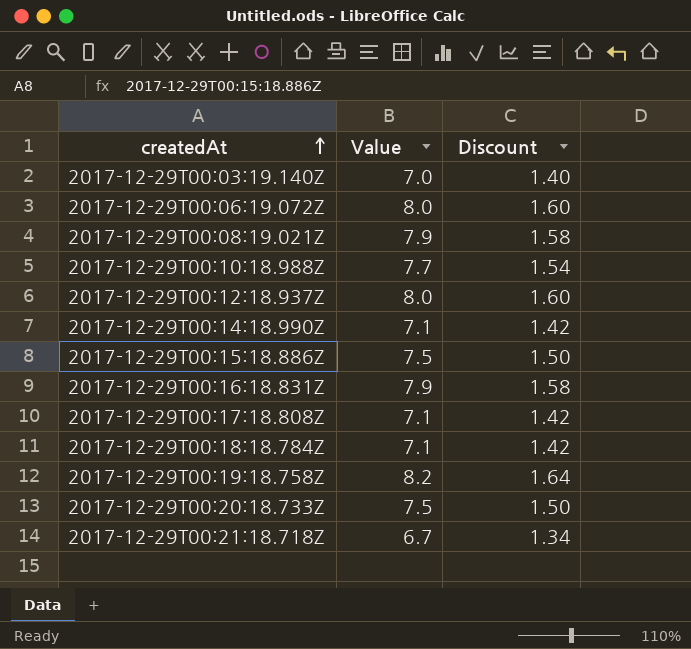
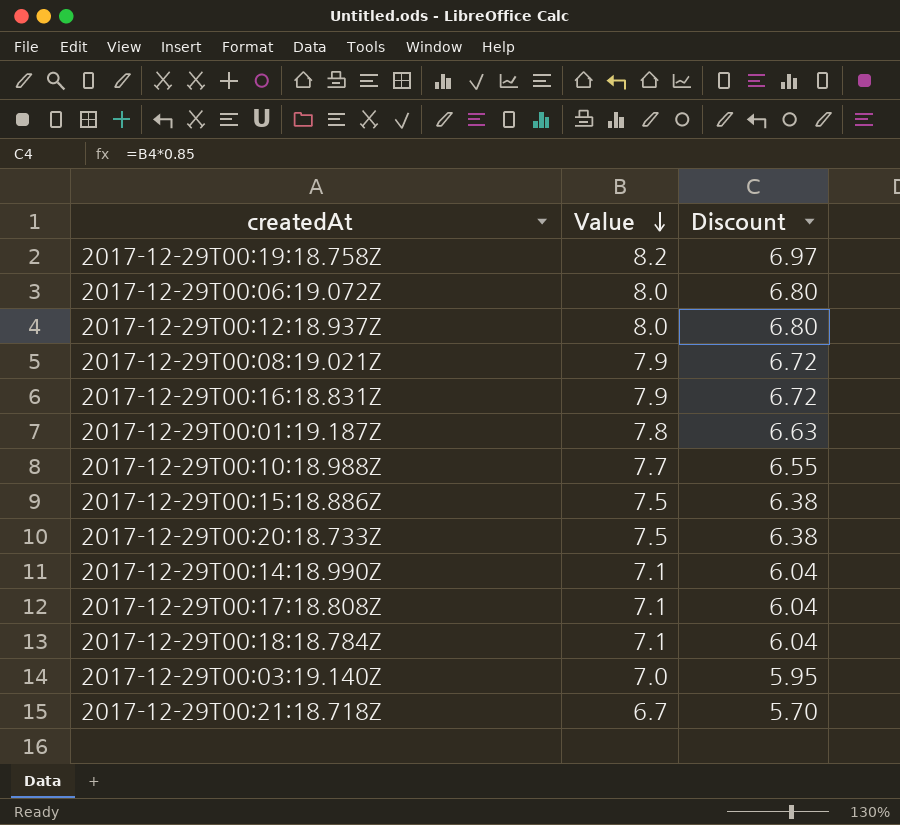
row order: createdAt ascending -> Value descending
column Discount | formula: [Value] * 0.2 -> [Value] * 0.85
row 2017-12-29T00:01:19.187Z: none -> 7.8 | 6.63

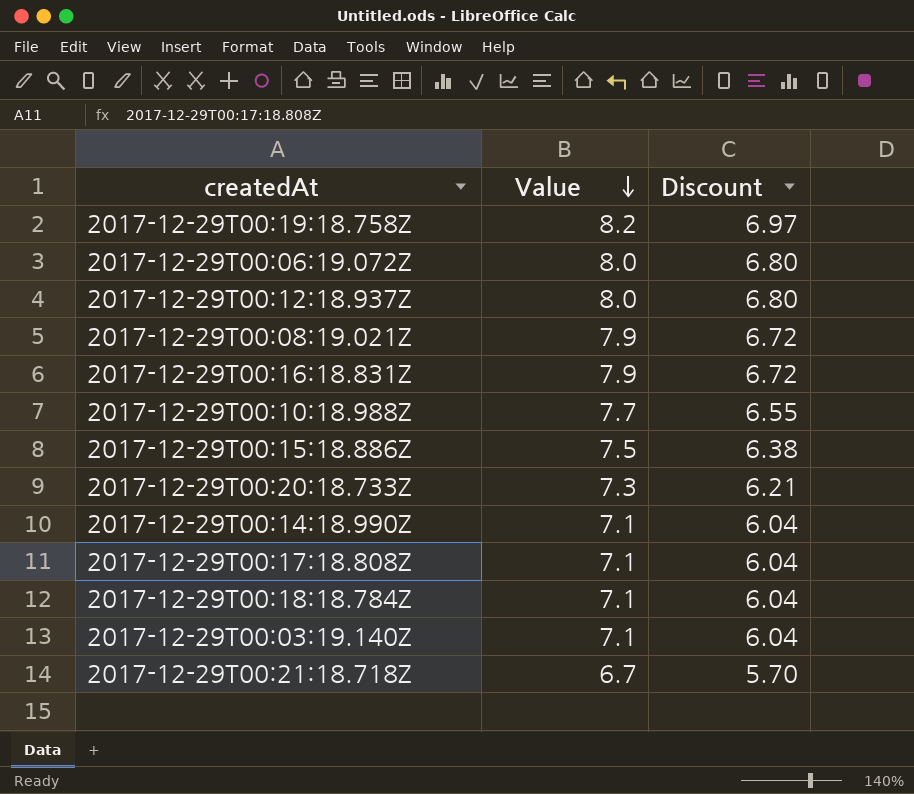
row 2017-12-29T00:01:19.187Z: 7.8 | 6.63 -> none
2017-12-29T00:20:18.733Z | Value: 7.5 -> 7.3
2017-12-29T00:20:18.733Z | Discount: 6.38 -> 6.21
2017-12-29T00:03:19.140Z | Value: 7.0 -> 7.1
2017-12-29T00:03:19.140Z | Discount: 5.95 -> 6.04

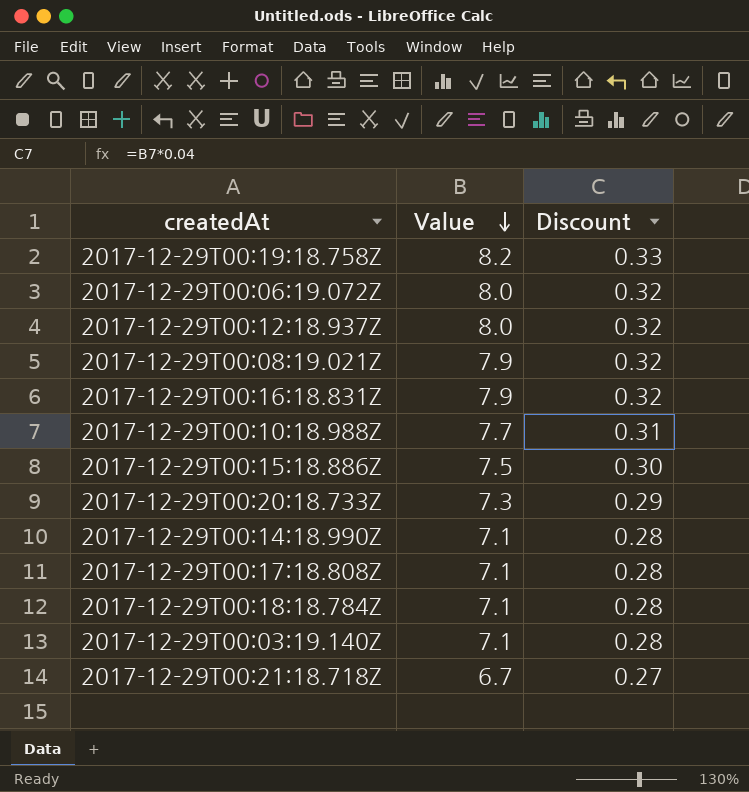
column Discount | formula: [Value] * 0.85 -> [Value] * 0.04

